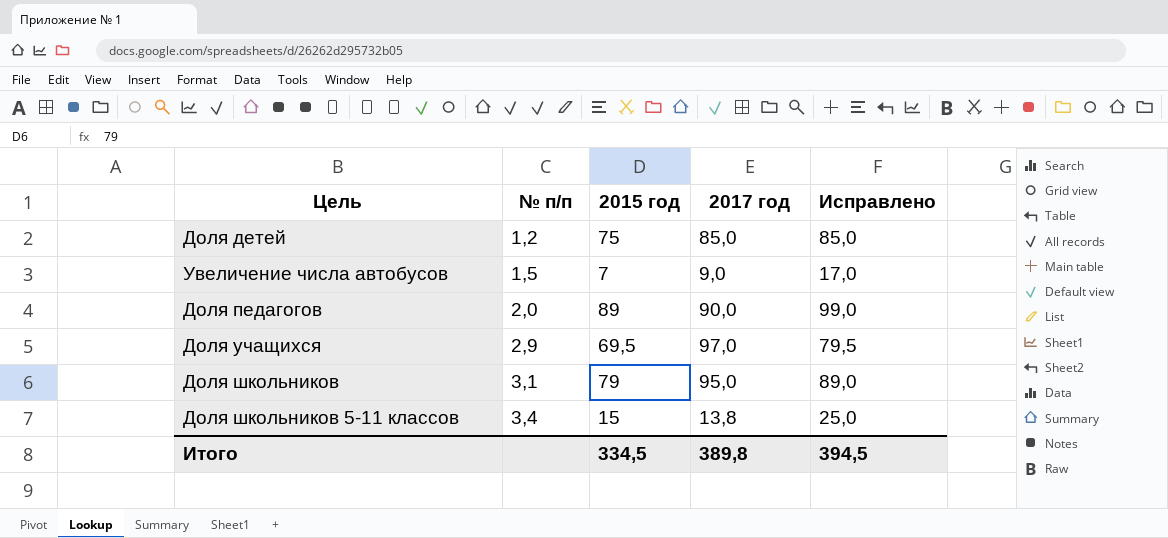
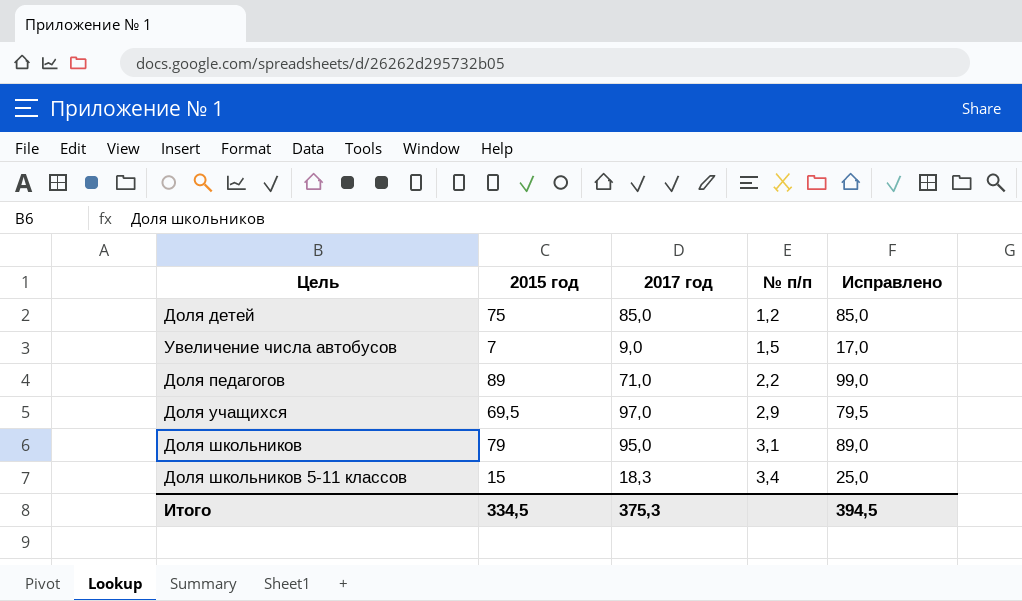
column № п/п | position: 2 -> 4
Доля педагогов | 2017 год: 90,0 -> 71,0
Доля педагогов | № п/п: 2,0 -> 2,2
Доля школьников 5-11 классов | 2017 год: 13,8 -> 18,3
Итого | 2017 год: 389,8 -> 375,3

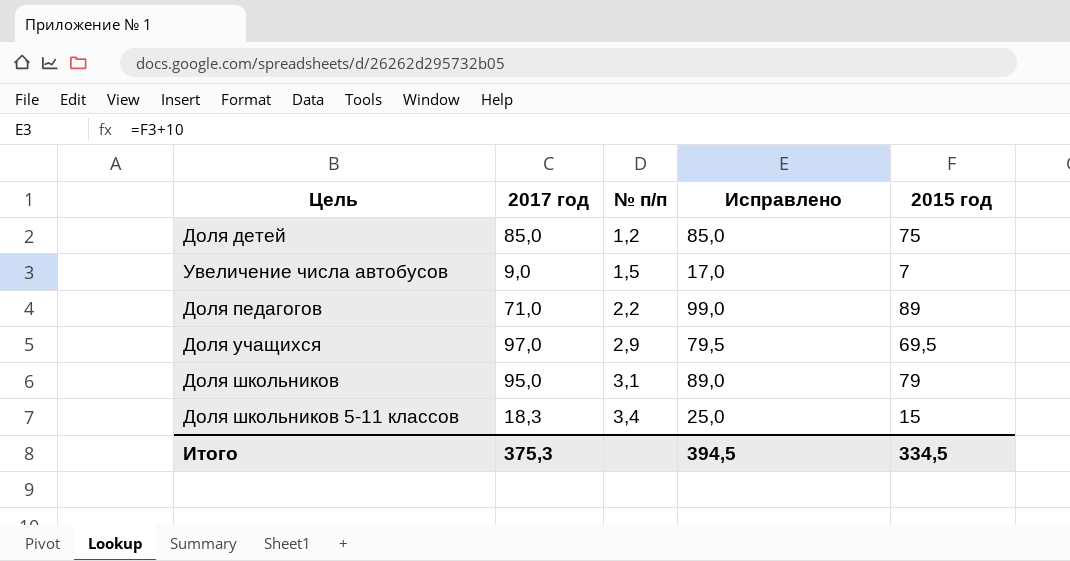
column 2015 год | position: 2 -> 5

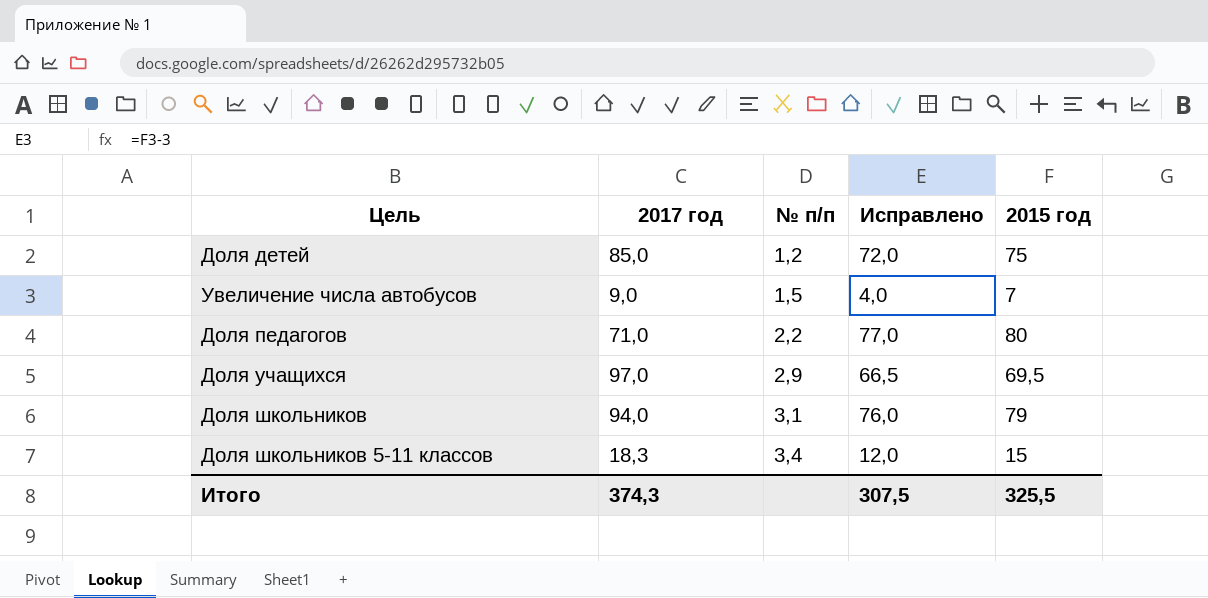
column Исправлено | formula: [2015 год] + 10 -> [2015 год] - 3
Доля педагогов | 2015 год: 89 -> 80
Доля школьников | 2017 год: 95,0 -> 94,0
Итого | 2017 год: 375,3 -> 374,3
Итого | Исправлено: 394,5 -> 307,5
Итого | 2015 год: 334,5 -> 325,5

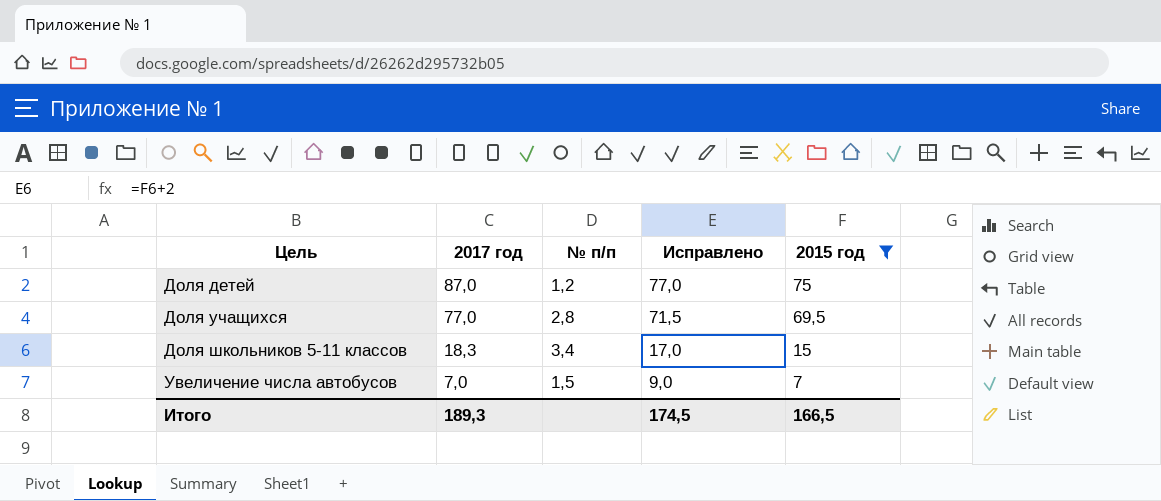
filter: none -> 2015 год <= 75
row order: № п/п ascending -> Цель ascending
column Исправлено | formula: [2015 год] - 3 -> [2015 год] + 2
Доля детей | 2017 год: 85,0 -> 87,0
Доля учащихся | 2017 год: 97,0 -> 77,0
Доля учащихся | № п/п: 2,9 -> 2,8
Увеличение числа автобусов | 2017 год: 9,0 -> 7,0
Итого | 2017 год: 374,3 -> 189,3
Итого | Исправлено: 307,5 -> 174,5
Итого | 2015 год: 325,5 -> 166,5

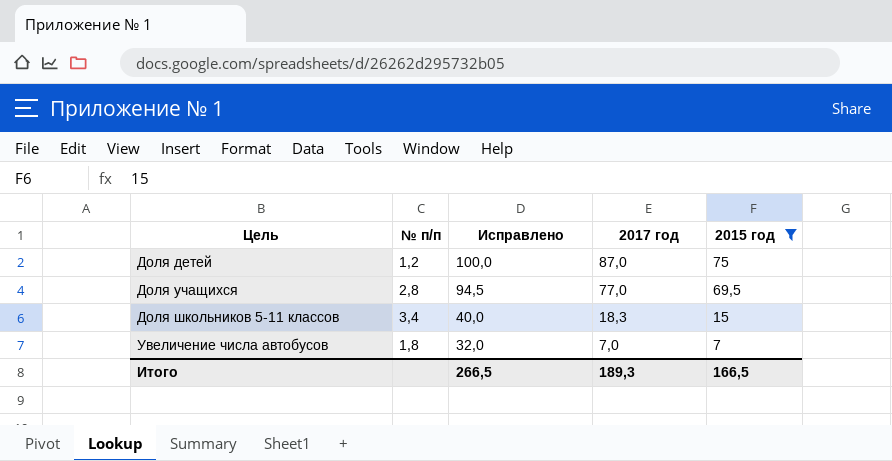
column Исправлено | formula: [2015 год] + 2 -> [2015 год] + 25
column 2017 год | position: 2 -> 4
Увеличение числа автобусов | № п/п: 1,5 -> 1,8
Итого | Исправлено: 174,5 -> 266,5

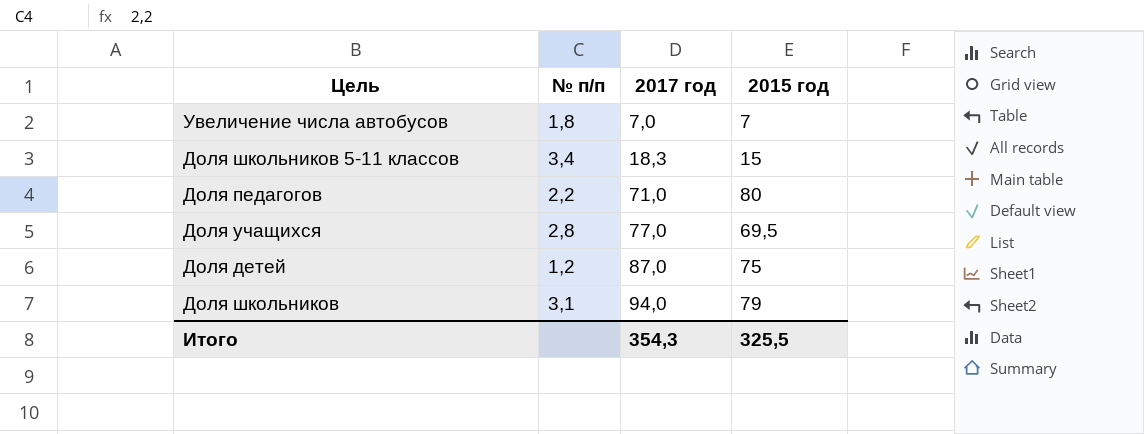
filter: 2015 год <= 75 -> none
row order: Цель ascending -> 2017 год ascending
column Исправлено | formula: [2015 год] + 25 -> none
Итого | 2017 год: 189,3 -> 354,3
Итого | 2015 год: 166,5 -> 325,5

